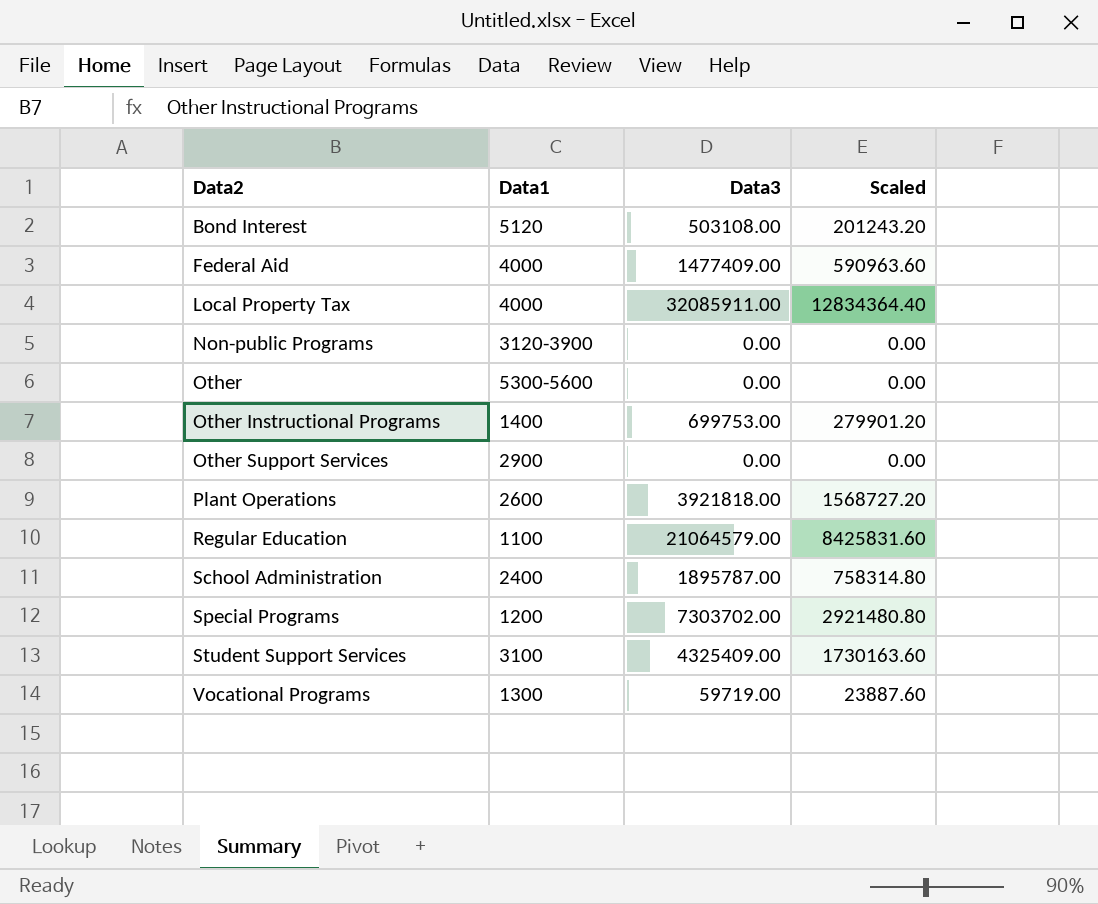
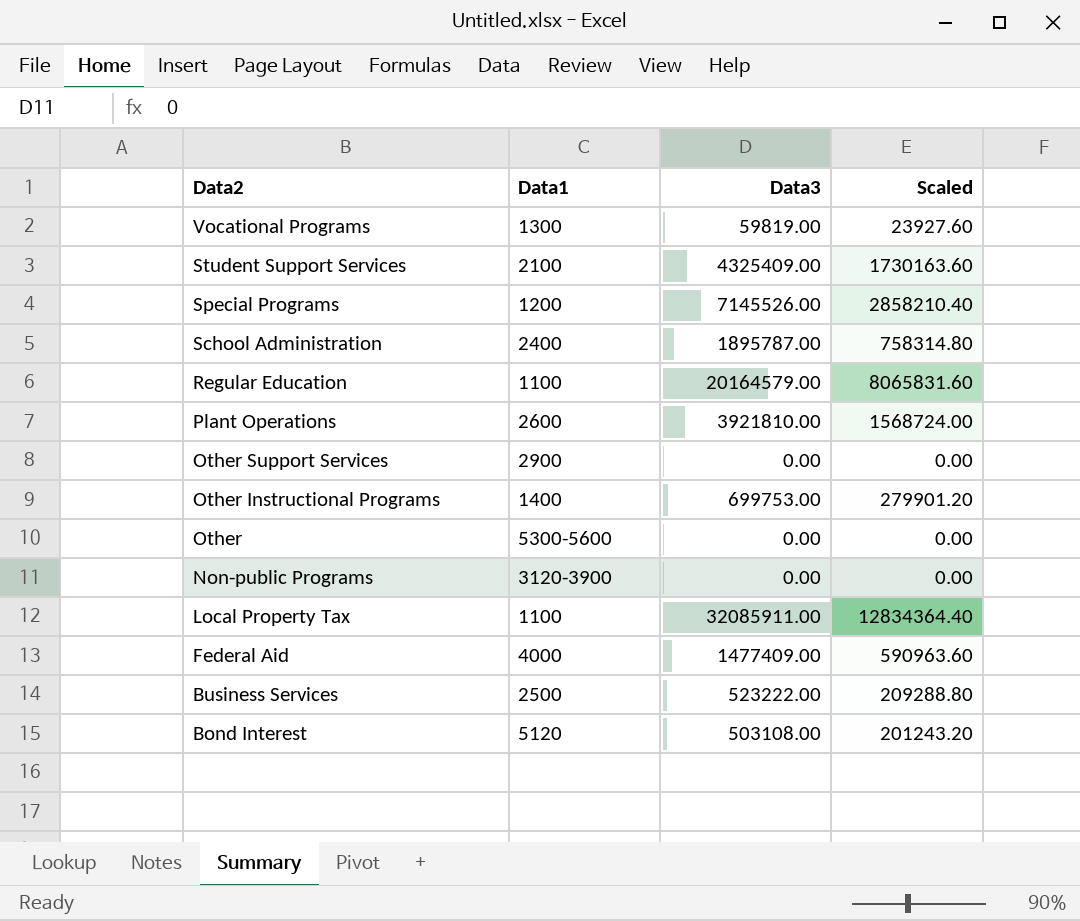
row order: Data2 ascending -> Data2 descending
Vocational Programs | Data3: 59719.00 -> 59819.00
Vocational Programs | Scaled: 23887.60 -> 23927.60
Student Support Services | Data1: 3100 -> 2100
Special Programs | Data3: 7303702.00 -> 7145526.00
Special Programs | Scaled: 2921480.80 -> 2858210.40
Regular Education | Data3: 21064579.00 -> 20164579.00
Regular Education | Scaled: 8425831.60 -> 8065831.60
Plant Operations | Data3: 3921818.00 -> 3921810.00
Plant Operations | Scaled: 1568727.20 -> 1568724.00
Local Property Tax | Data1: 4000 -> 1100
row Business Services: none -> 2500 | 523222.00 | 209288.80

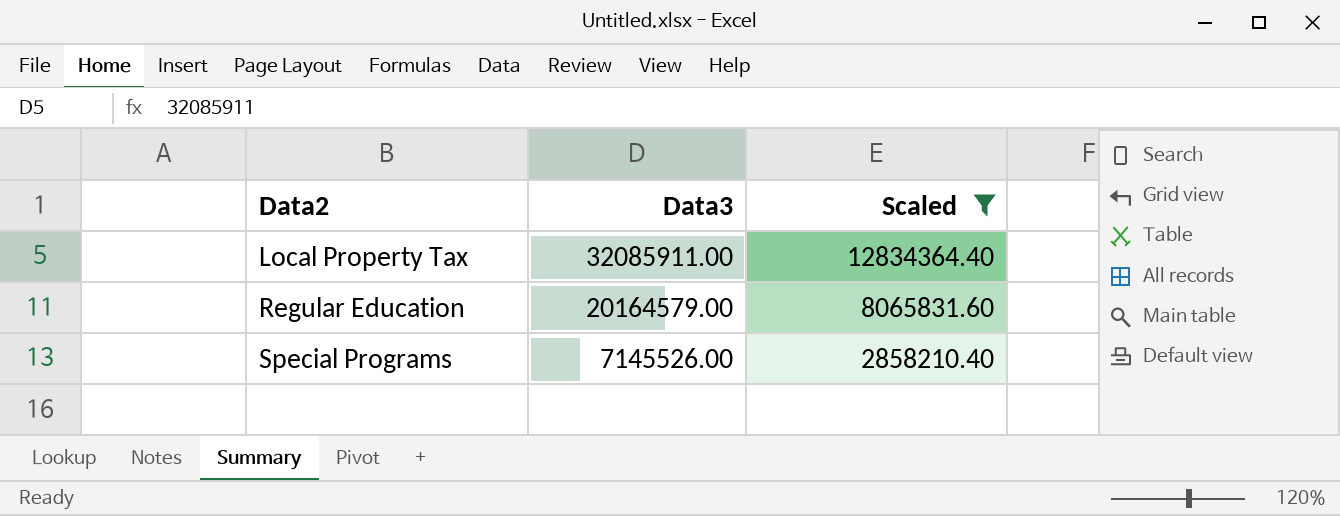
filter: none -> Scaled >= 2858210.40
row order: Data2 descending -> Data2 ascending
column Data1 | position: 2 -> none

